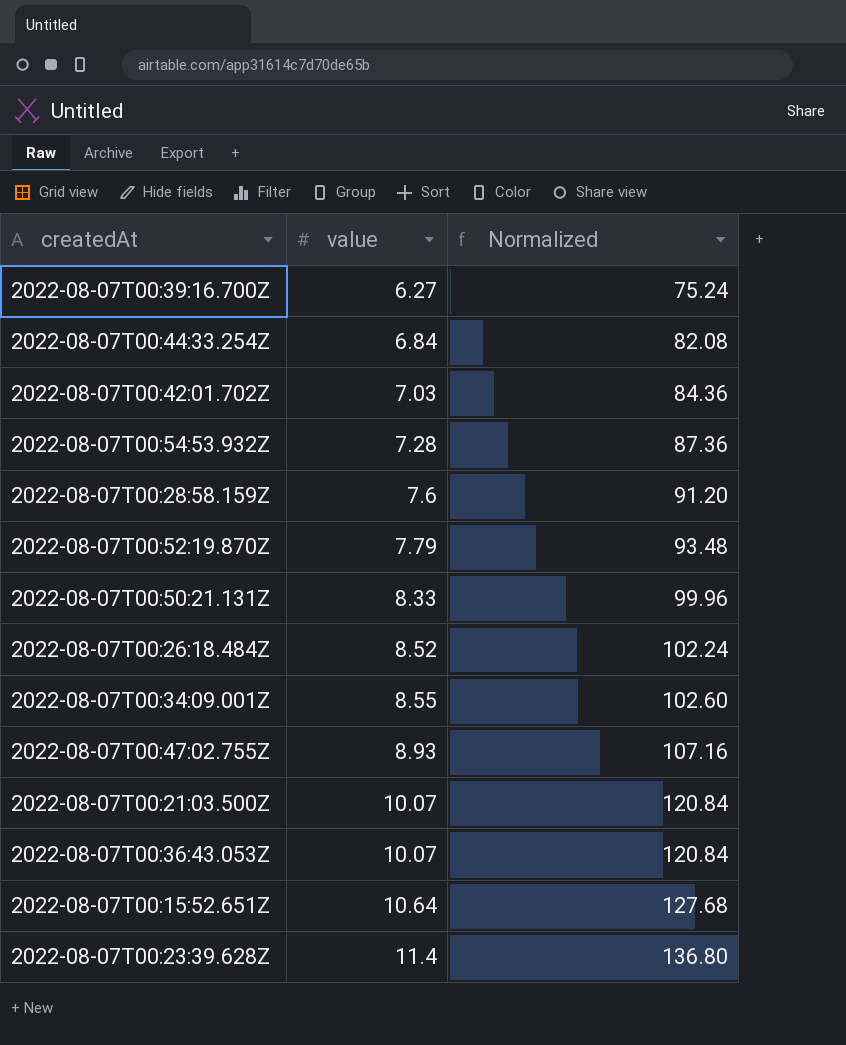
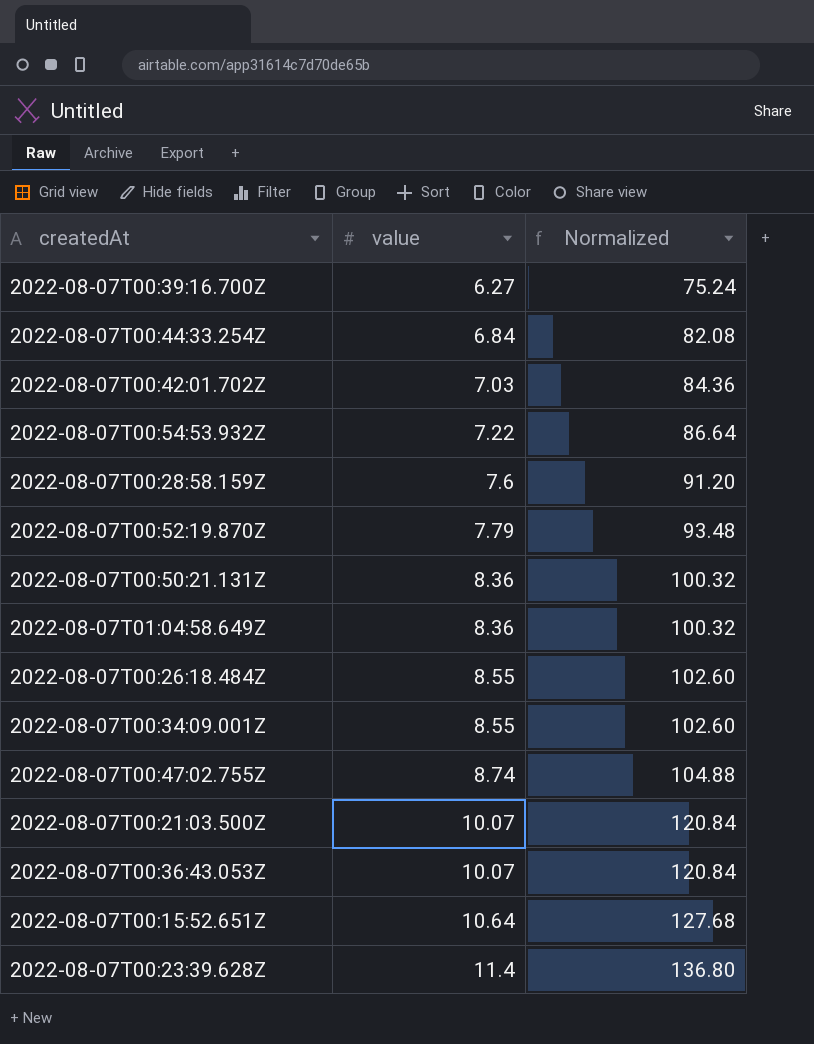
2022-08-07T00:54:53.932Z | value: 7.28 -> 7.22
2022-08-07T00:54:53.932Z | Normalized: 87.36 -> 86.64
2022-08-07T00:50:21.131Z | value: 8.33 -> 8.36
2022-08-07T00:50:21.131Z | Normalized: 99.96 -> 100.32
row 2022-08-07T01:04:58.649Z: none -> 8.36 | 100.32
2022-08-07T00:26:18.484Z | value: 8.52 -> 8.55
2022-08-07T00:26:18.484Z | Normalized: 102.24 -> 102.60
2022-08-07T00:47:02.755Z | value: 8.93 -> 8.74
2022-08-07T00:47:02.755Z | Normalized: 107.16 -> 104.88

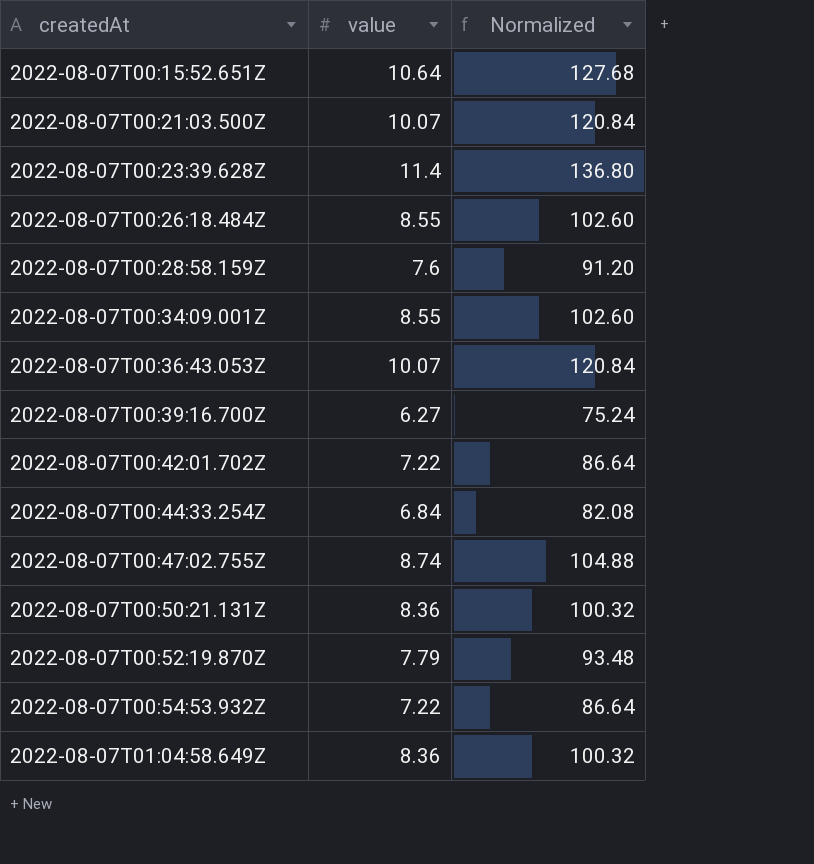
row order: value ascending -> createdAt ascending
2022-08-07T00:42:01.702Z | value: 7.03 -> 7.22
2022-08-07T00:42:01.702Z | Normalized: 84.36 -> 86.64

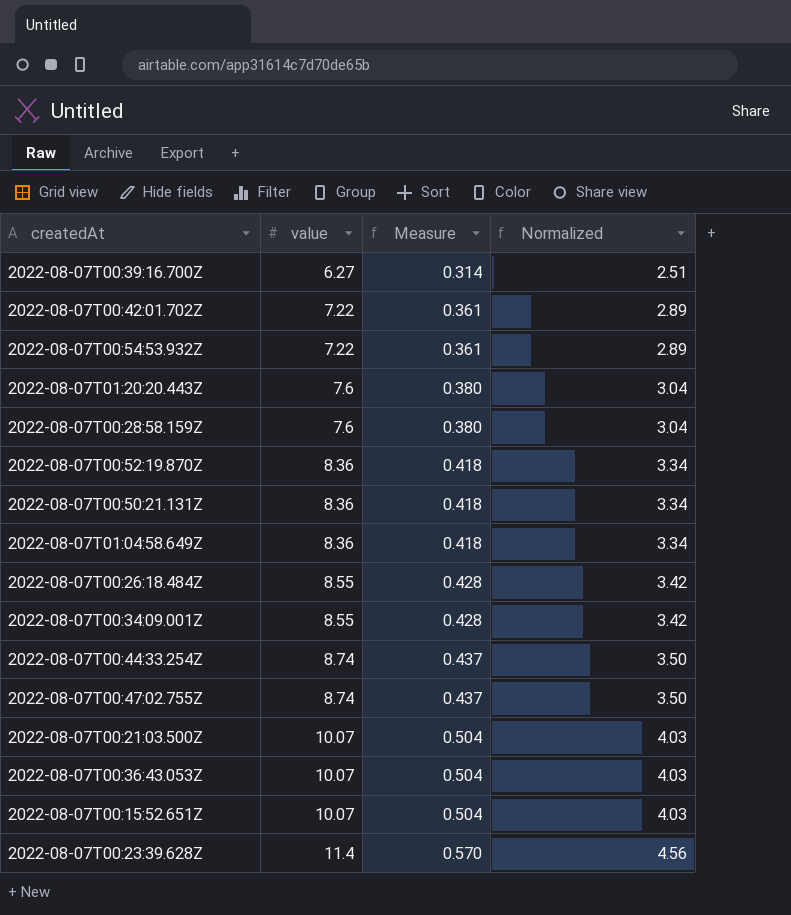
row order: createdAt ascending -> value ascending
column Measure | formula: none -> [value] * 0.05
column Normalized | formula: [value] * 12 -> [value] * 0.4
row 2022-08-07T01:20:20.443Z: none -> 7.6 | 0.380 | 3.04
2022-08-07T00:52:19.870Z | value: 7.79 -> 8.36
2022-08-07T00:44:33.254Z | value: 6.84 -> 8.74
2022-08-07T00:15:52.651Z | value: 10.64 -> 10.07

